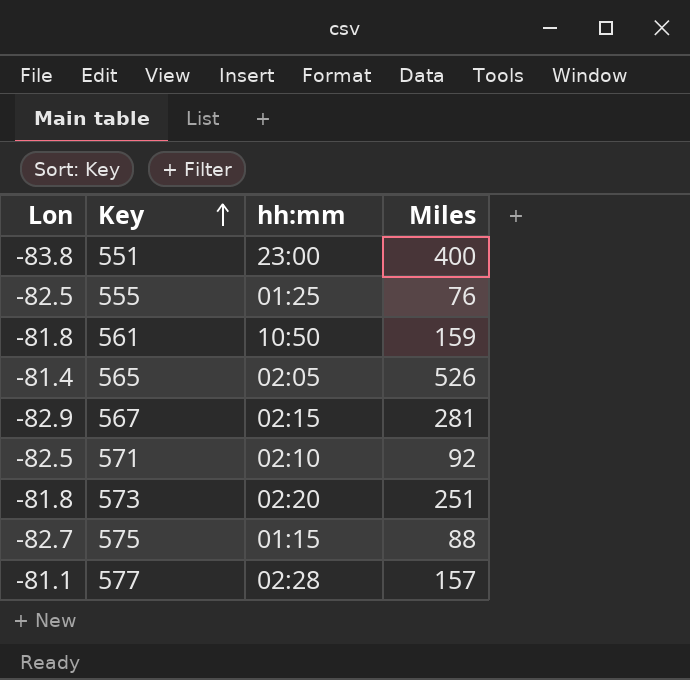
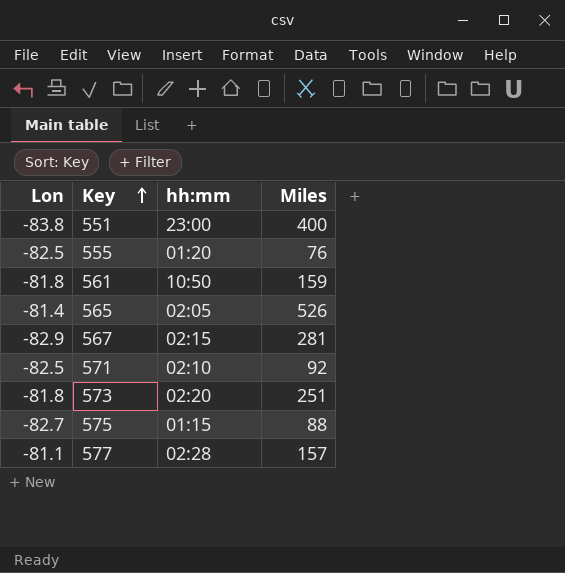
555 | hh:mm: 01:25 -> 01:20

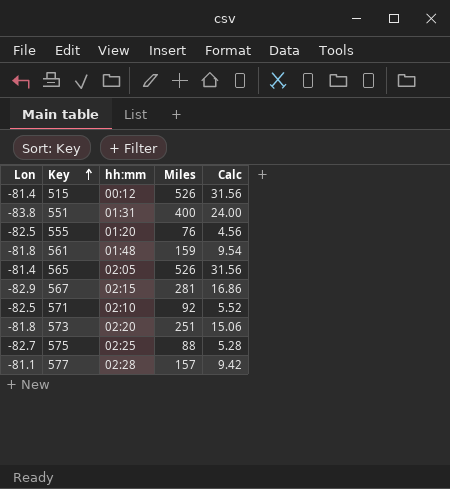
column Calc | formula: none -> [Miles] * 0.06
row 515: none -> -81.4 | 00:12 | 526 | 31.56
551 | hh:mm: 23:00 -> 01:31
561 | hh:mm: 10:50 -> 01:48
575 | hh:mm: 01:15 -> 02:25

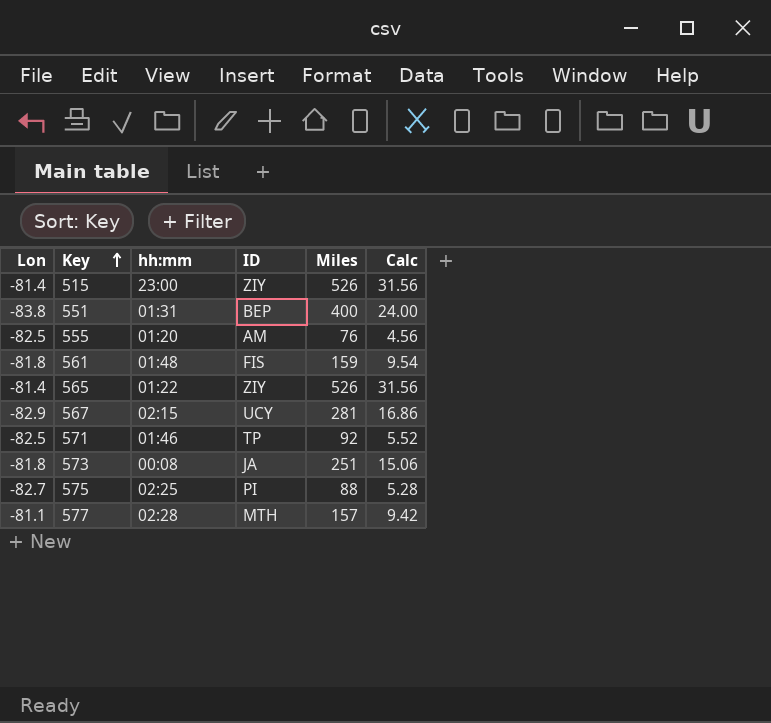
column ID | position: none -> 4
515 | hh:mm: 00:12 -> 23:00
565 | hh:mm: 02:05 -> 01:22
571 | hh:mm: 02:10 -> 01:46
573 | hh:mm: 02:20 -> 00:08

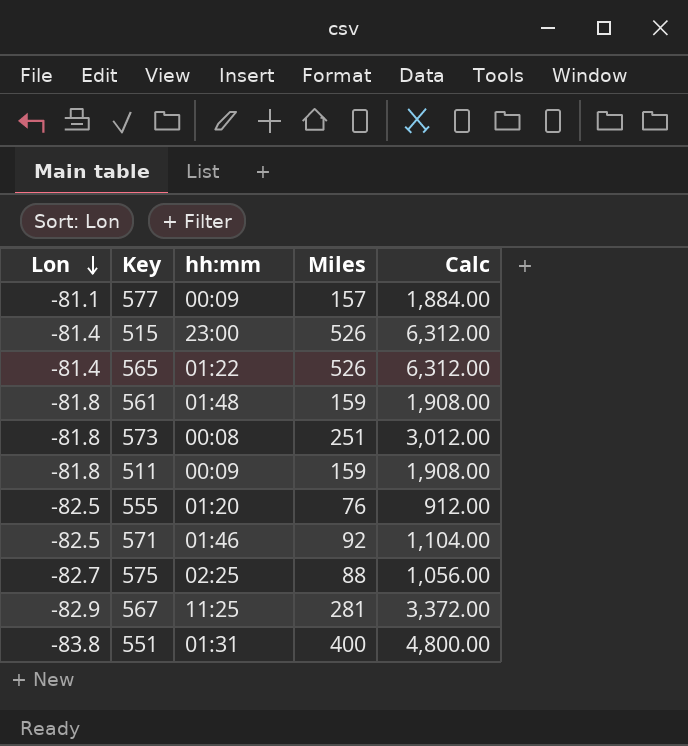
row order: Key ascending -> Lon descending
column ID | position: 4 -> none
column Calc | formula: [Miles] * 0.06 -> [Miles] * 12
577 | hh:mm: 02:28 -> 00:09
row 511: none -> -81.8 | 00:09 | 159 | 1,908.00
567 | hh:mm: 02:15 -> 11:25

